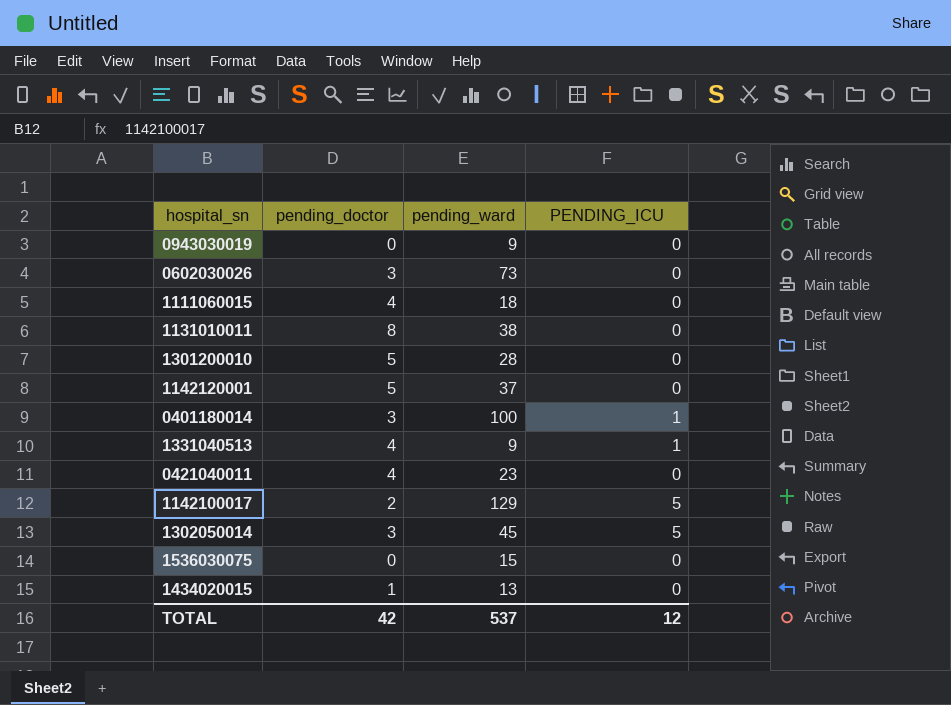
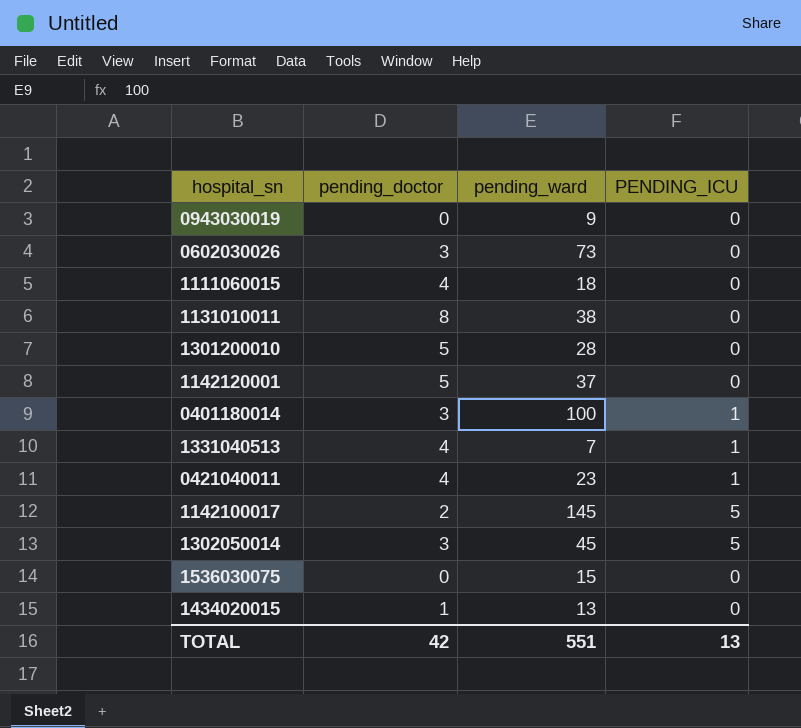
1331040513 | pending_ward: 9 -> 7
0421040011 | PENDING_ICU: 0 -> 1
1142100017 | pending_ward: 129 -> 145
TOTAL | pending_ward: 537 -> 551
TOTAL | PENDING_ICU: 12 -> 13

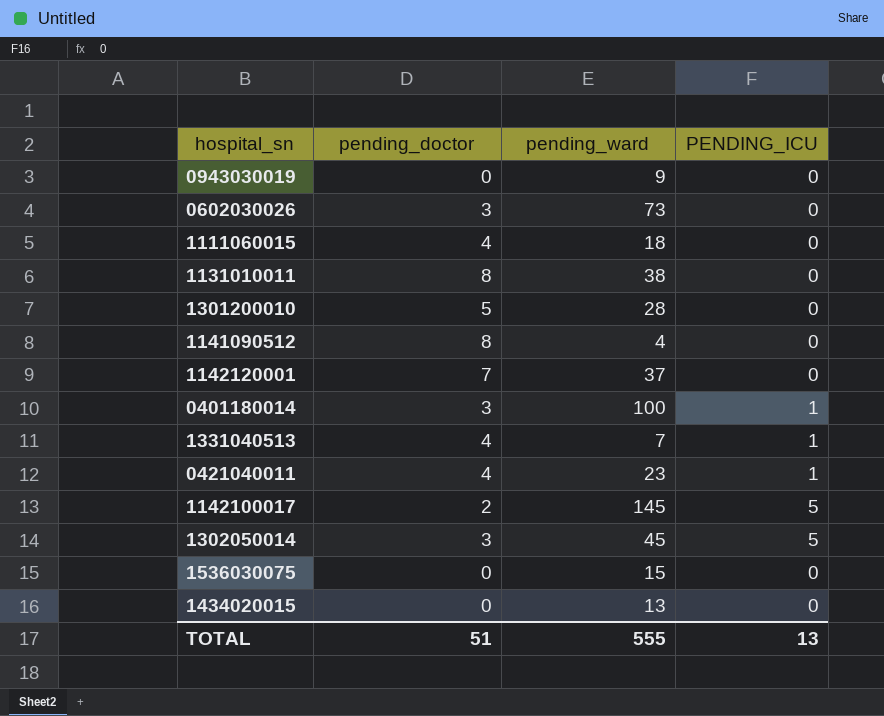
row 1141090512: none -> 8 | 4 | 0
1142120001 | pending_doctor: 5 -> 7
1434020015 | pending_doctor: 1 -> 0
TOTAL | pending_doctor: 42 -> 51
TOTAL | pending_ward: 551 -> 555

